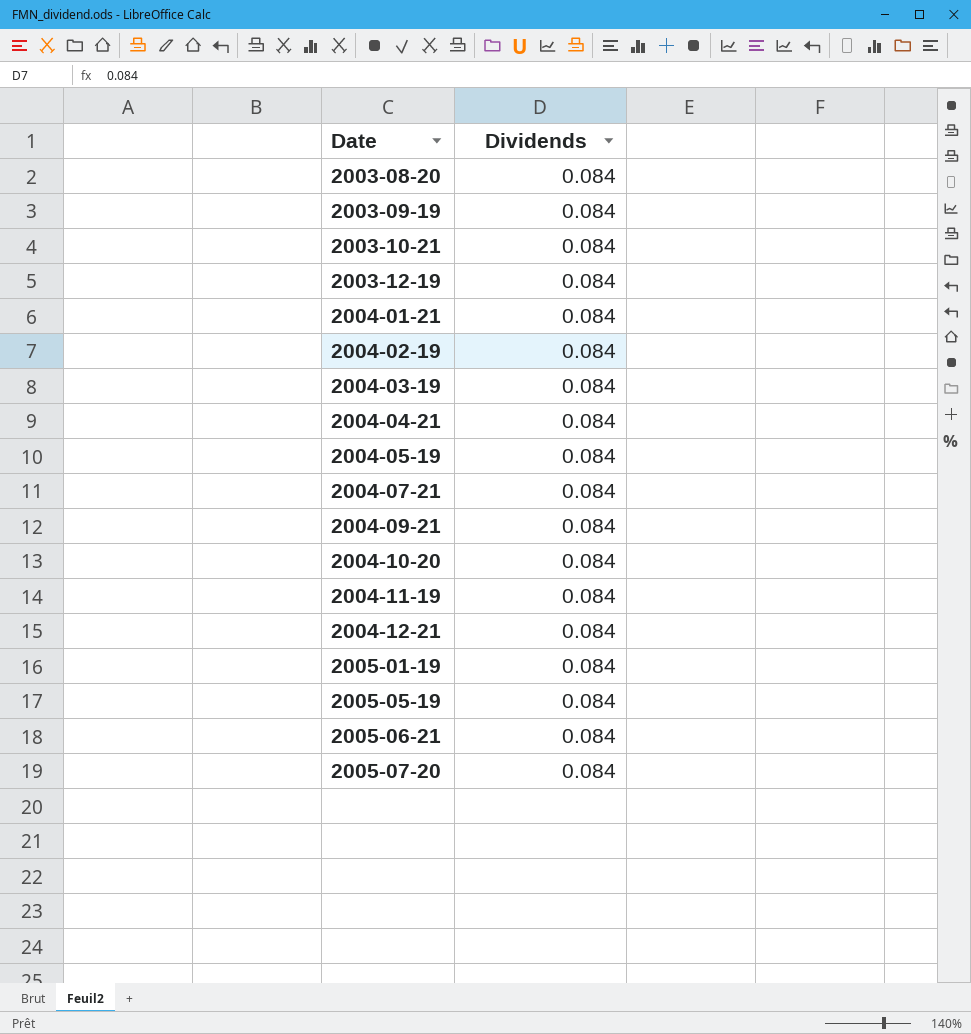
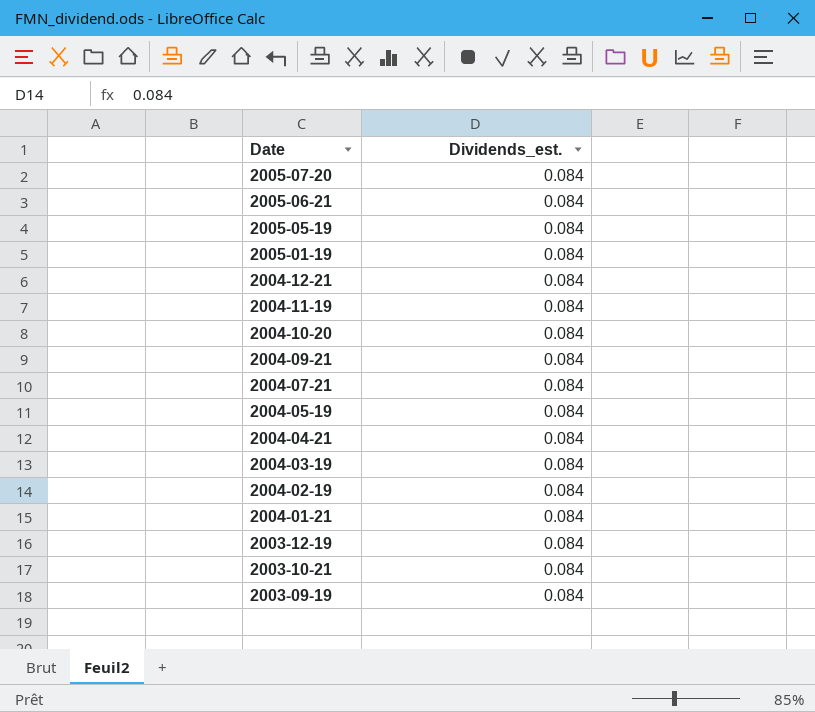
row order: Date ascending -> Date descending
column name: Dividends -> Dividends_est.
row 2003-08-20: 0.084 -> none

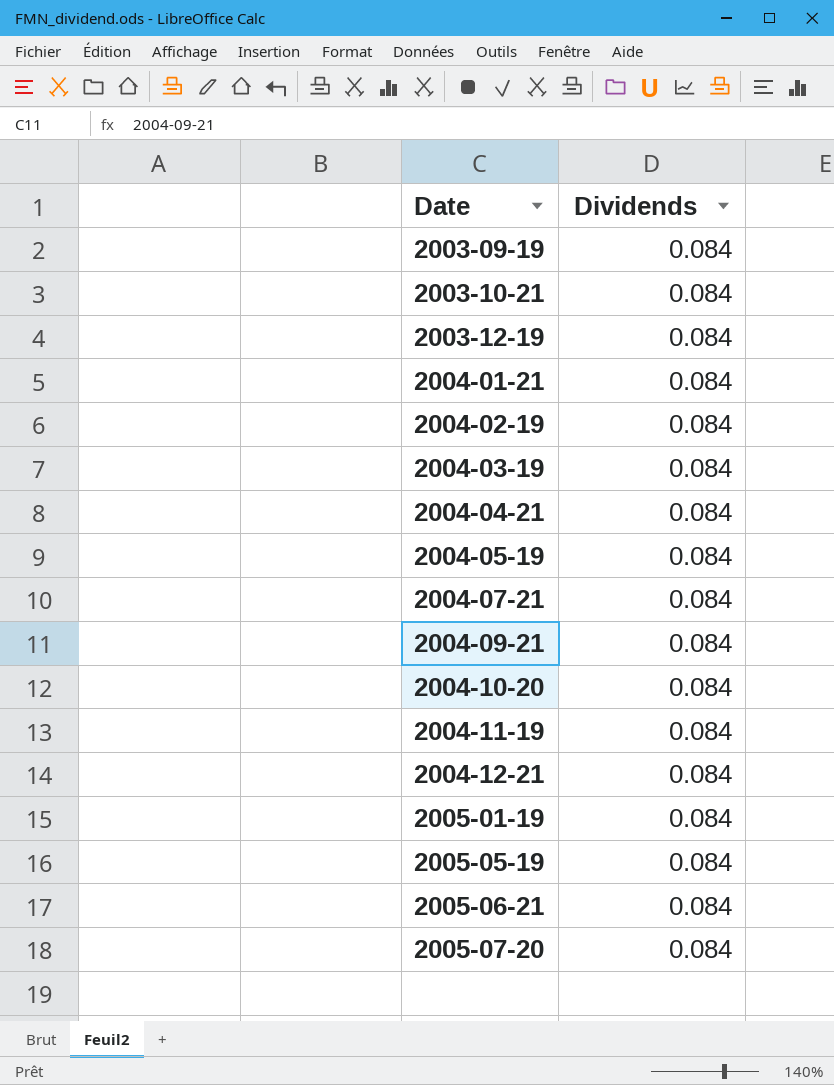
row order: Date descending -> Date ascending
column name: Dividends_est. -> Dividends

